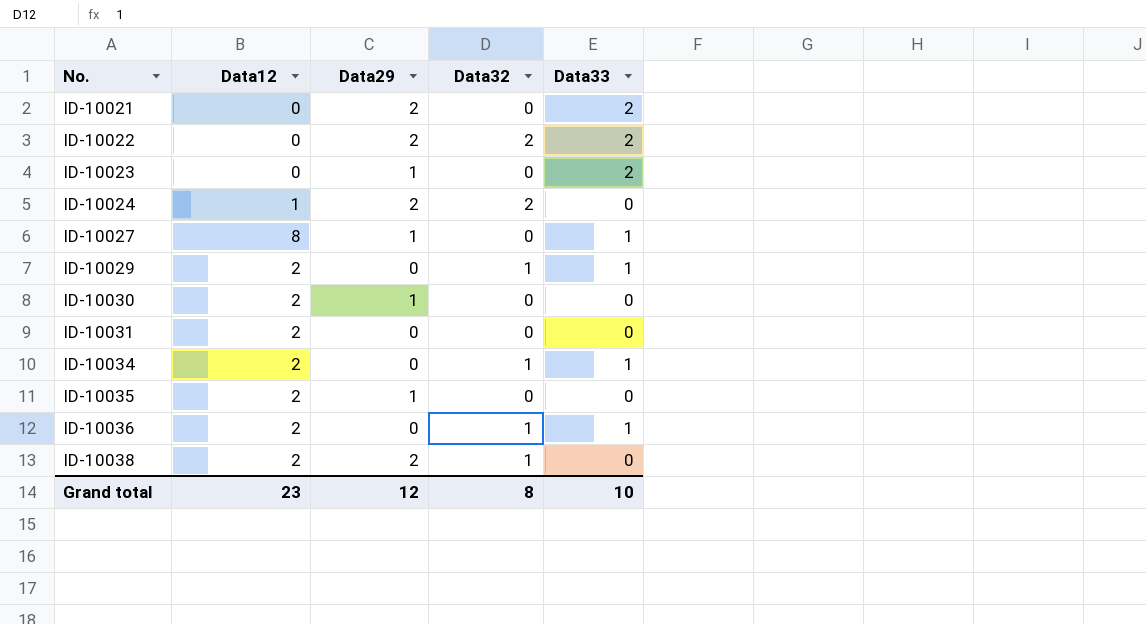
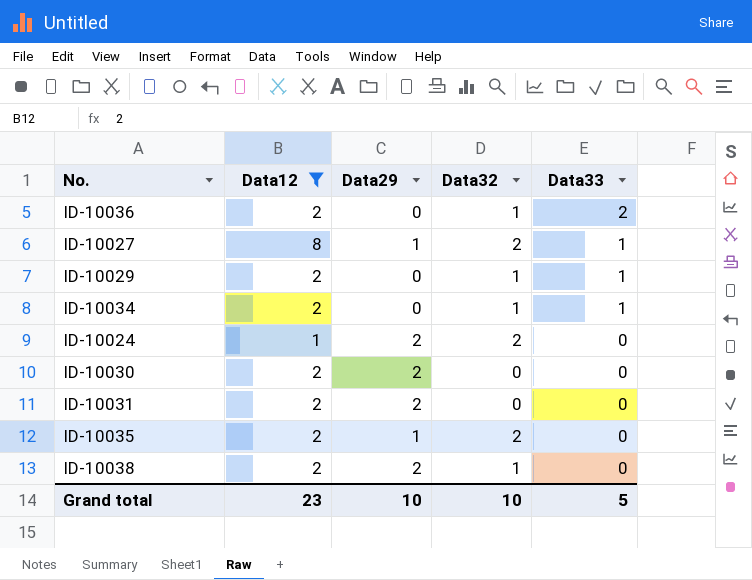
filter: none -> Data12 != 0
row order: No. ascending -> Data33 descending
ID-10036 | Data33: 1 -> 2
ID-10027 | Data32: 0 -> 2
ID-10030 | Data29: 1 -> 2
ID-10031 | Data29: 0 -> 2
ID-10035 | Data32: 0 -> 2
Grand total | Data29: 12 -> 10
Grand total | Data32: 8 -> 10
Grand total | Data33: 10 -> 5

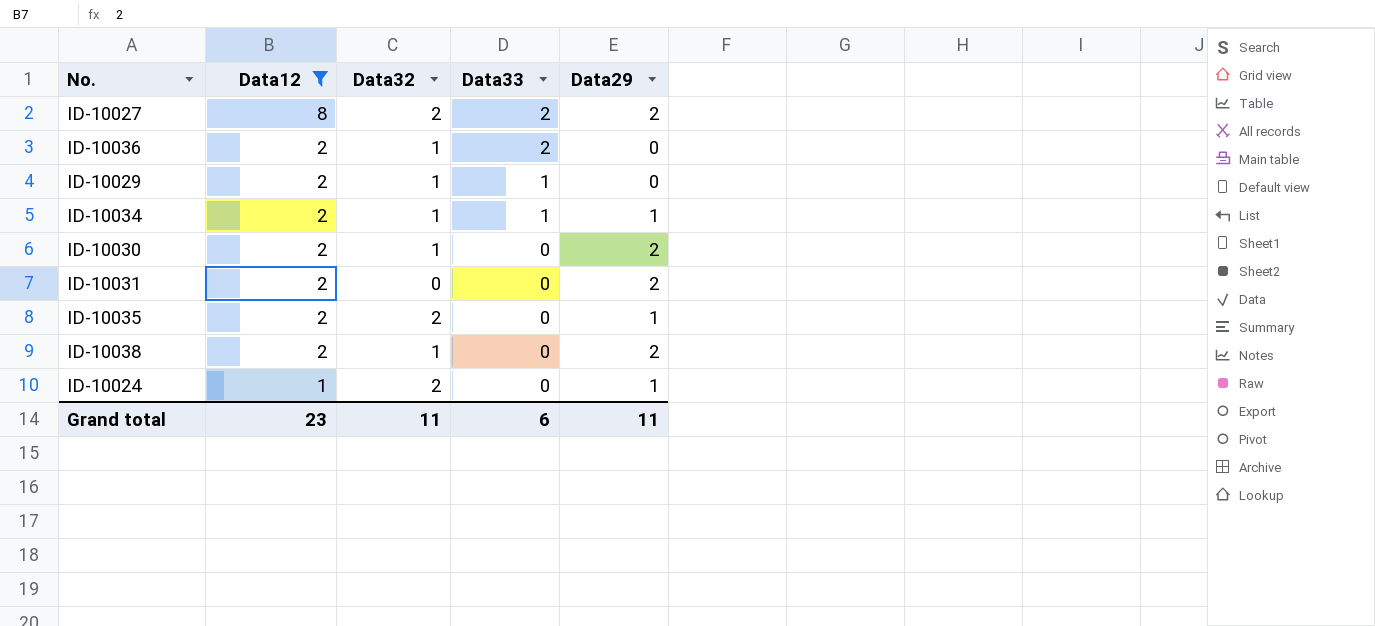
row order: Data33 descending -> Data12 descending
column Data29 | position: 3 -> 5
ID-10027 | Data33: 1 -> 2
ID-10027 | Data29: 1 -> 2
ID-10034 | Data29: 0 -> 1
ID-10030 | Data32: 0 -> 1
ID-10024 | Data29: 2 -> 1
Grand total | Data32: 10 -> 11
Grand total | Data33: 5 -> 6
Grand total | Data29: 10 -> 11

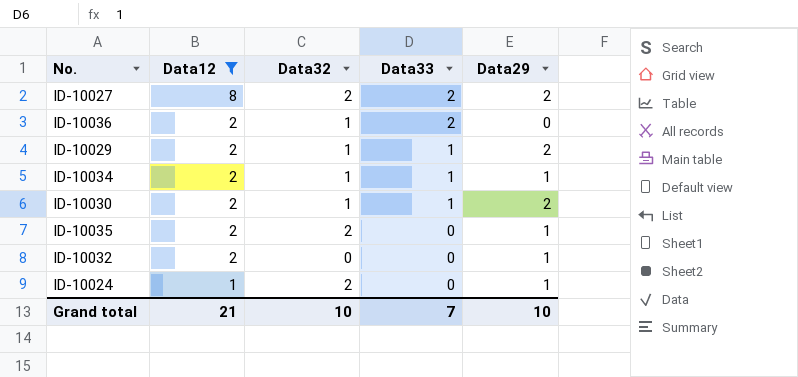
row ID-10031: 2 | 0 | 0 | 2 -> none
row ID-10038: 2 | 1 | 0 | 2 -> none
ID-10029 | Data29: 0 -> 2
ID-10030 | Data33: 0 -> 1
row ID-10032: none -> 2 | 0 | 0 | 1
Grand total | Data12: 23 -> 21
Grand total | Data32: 11 -> 10
Grand total | Data33: 6 -> 7
Grand total | Data29: 11 -> 10

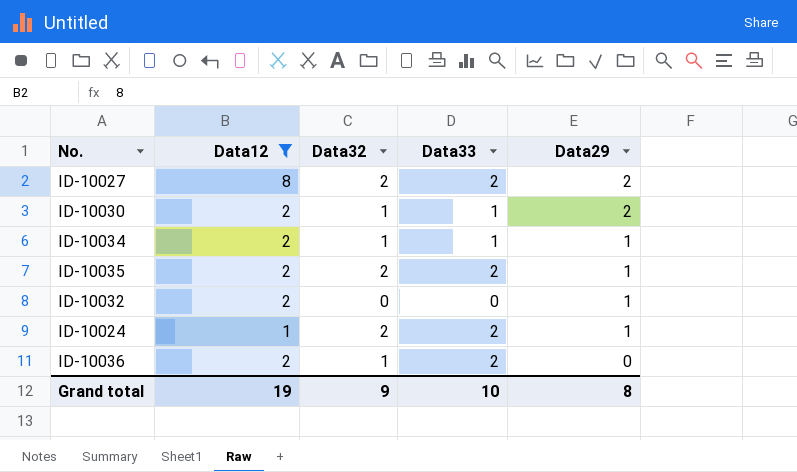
row order: Data12 descending -> Data29 descending
row ID-10029: 2 | 1 | 1 | 2 -> none
ID-10035 | Data33: 0 -> 2
ID-10024 | Data33: 0 -> 2
Grand total | Data12: 21 -> 19
Grand total | Data32: 10 -> 9
Grand total | Data33: 7 -> 10
Grand total | Data29: 10 -> 8

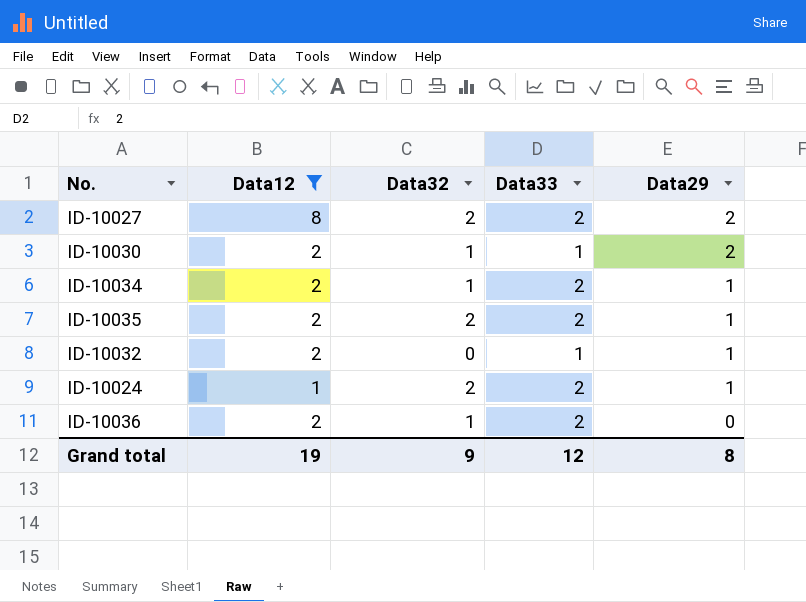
ID-10034 | Data33: 1 -> 2
ID-10032 | Data33: 0 -> 1
Grand total | Data33: 10 -> 12

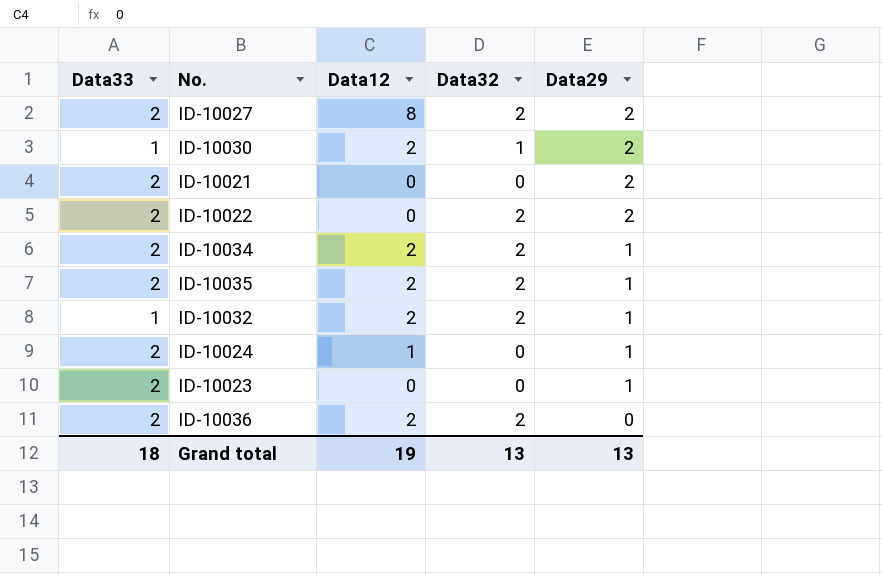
filter: Data12 != 0 -> none
column Data33 | position: 4 -> 1
ID-10034 | Data32: 1 -> 2
ID-10032 | Data32: 0 -> 2
ID-10024 | Data32: 2 -> 0
ID-10036 | Data32: 1 -> 2
Grand total | Data33: 12 -> 18
Grand total | Data32: 9 -> 13
Grand total | Data29: 8 -> 13

